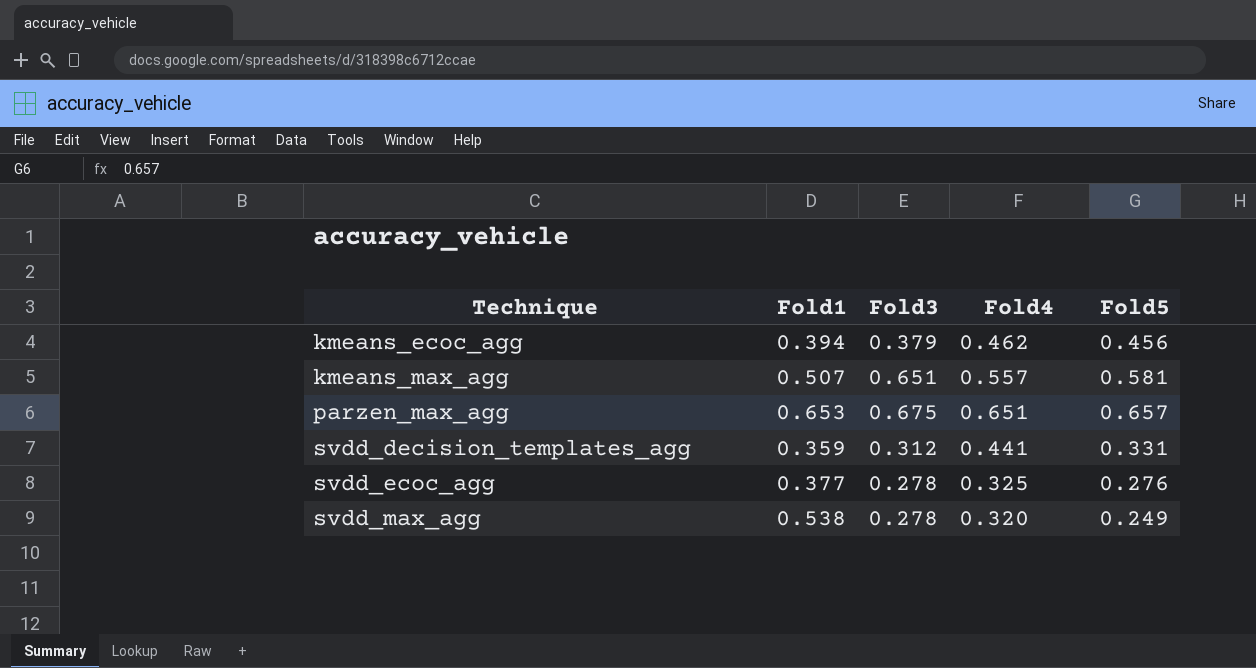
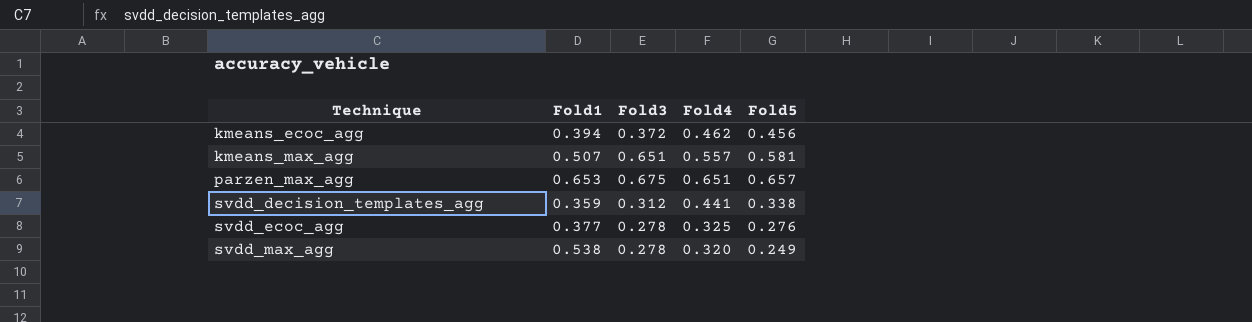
kmeans_ecoc_agg | Fold3: 0.379 -> 0.372
svdd_decision_templates_agg | Fold5: 0.331 -> 0.338

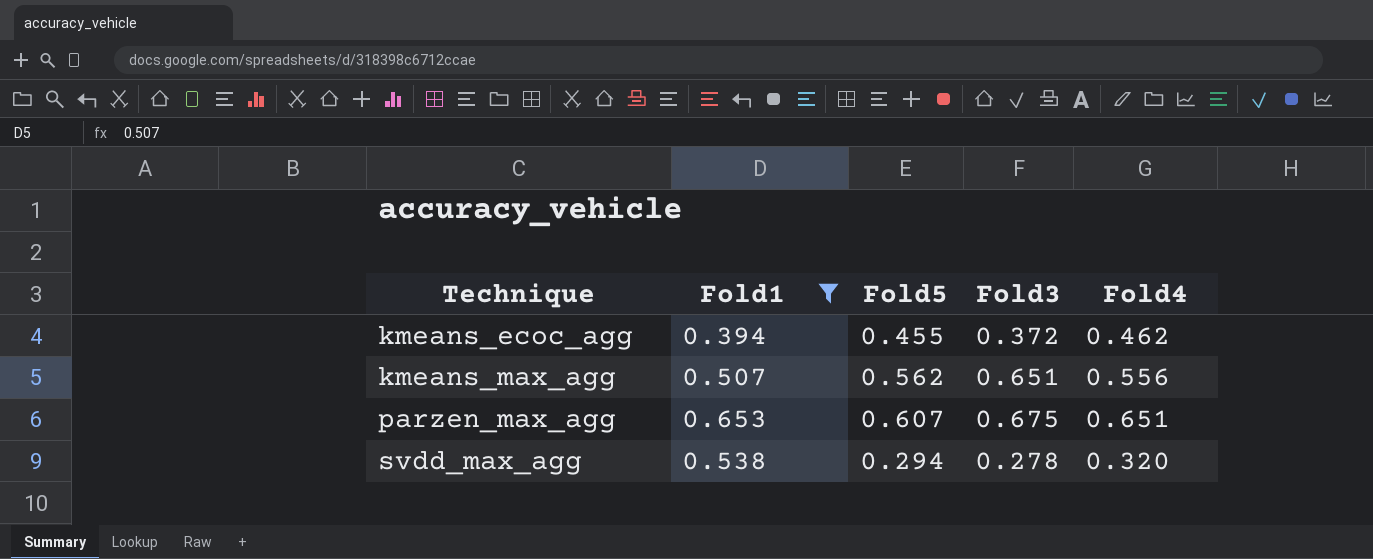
filter: none -> Fold1 >= 0.394
column Fold5 | position: 5 -> 3
kmeans_ecoc_agg | Fold5: 0.456 -> 0.455
kmeans_max_agg | Fold5: 0.581 -> 0.562
kmeans_max_agg | Fold4: 0.557 -> 0.556
parzen_max_agg | Fold5: 0.657 -> 0.607
svdd_max_agg | Fold5: 0.249 -> 0.294

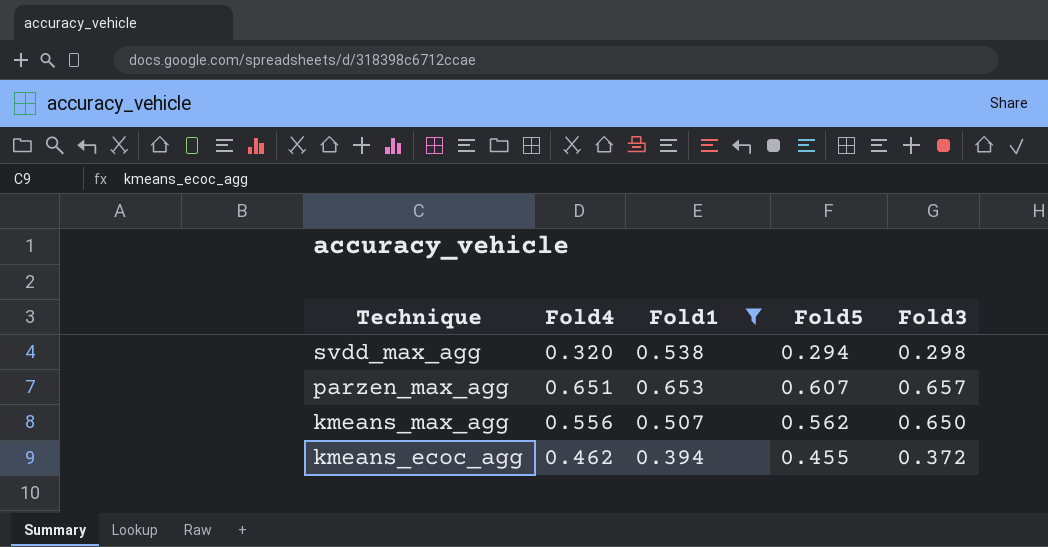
row order: Technique ascending -> Technique descending
column Fold4 | position: 5 -> 2
svdd_max_agg | Fold3: 0.278 -> 0.298
parzen_max_agg | Fold3: 0.675 -> 0.657
kmeans_max_agg | Fold3: 0.651 -> 0.650

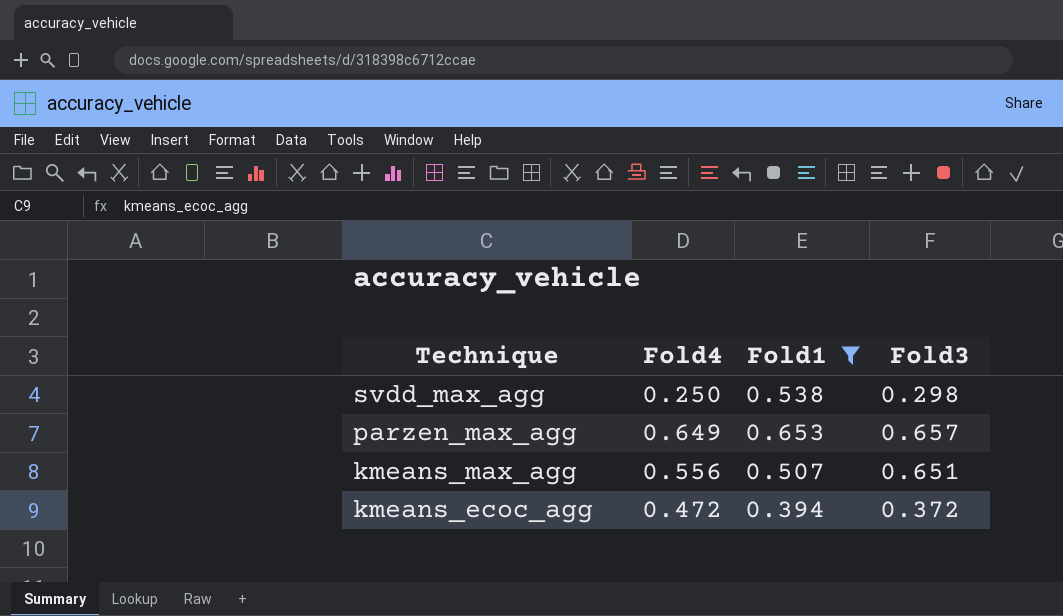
column Fold5 | position: 4 -> none
svdd_max_agg | Fold4: 0.320 -> 0.250
parzen_max_agg | Fold4: 0.651 -> 0.649
kmeans_max_agg | Fold3: 0.650 -> 0.651
kmeans_ecoc_agg | Fold4: 0.462 -> 0.472

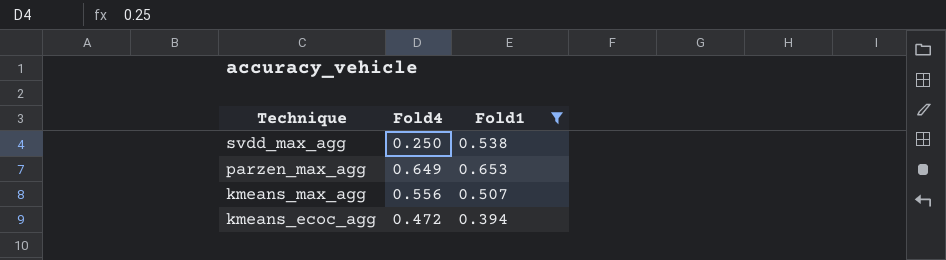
column Fold3 | position: 4 -> none

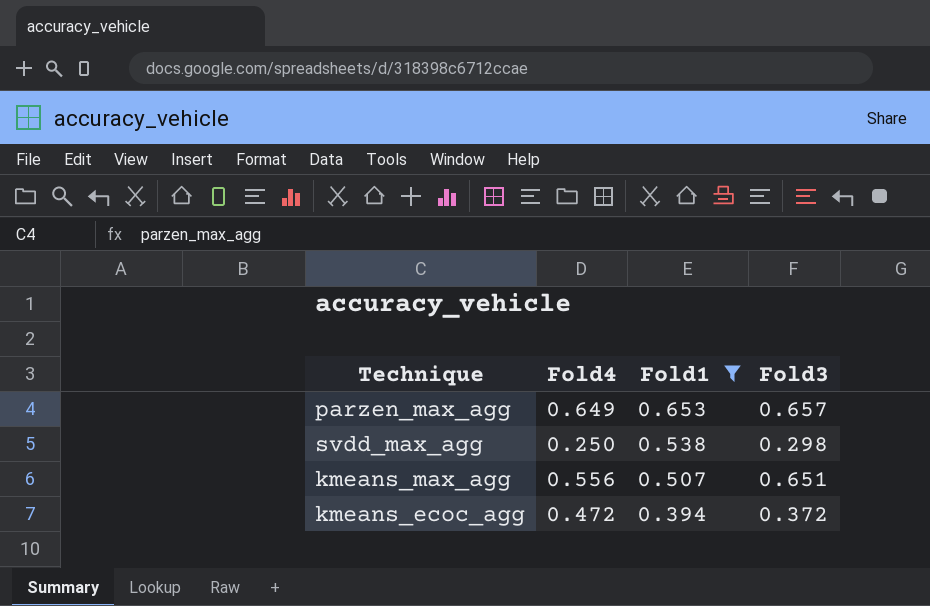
row order: Technique descending -> Fold1 descending
column Fold3 | position: none -> 4

